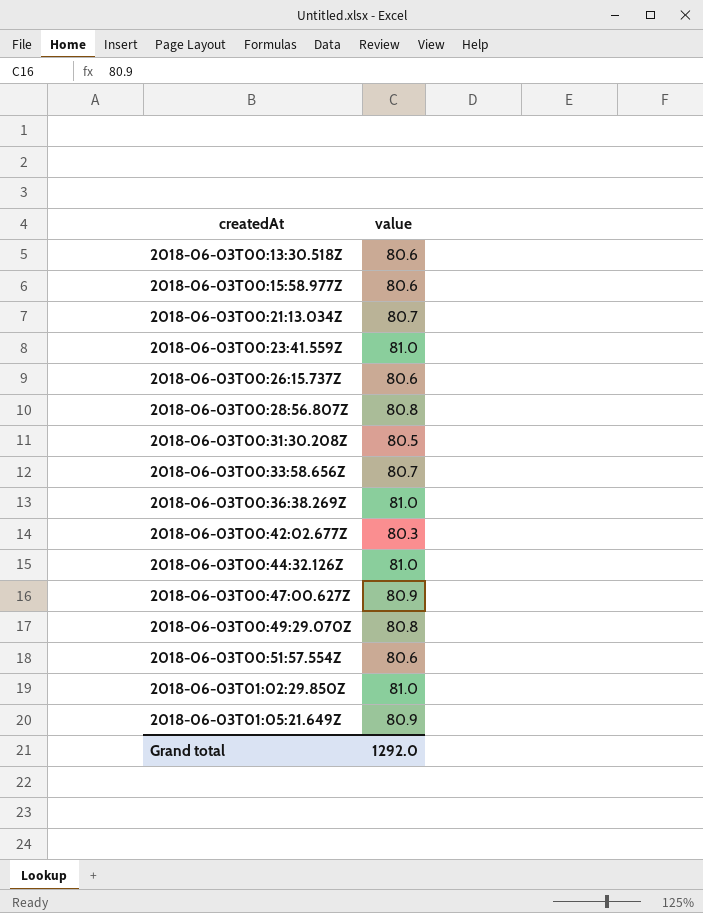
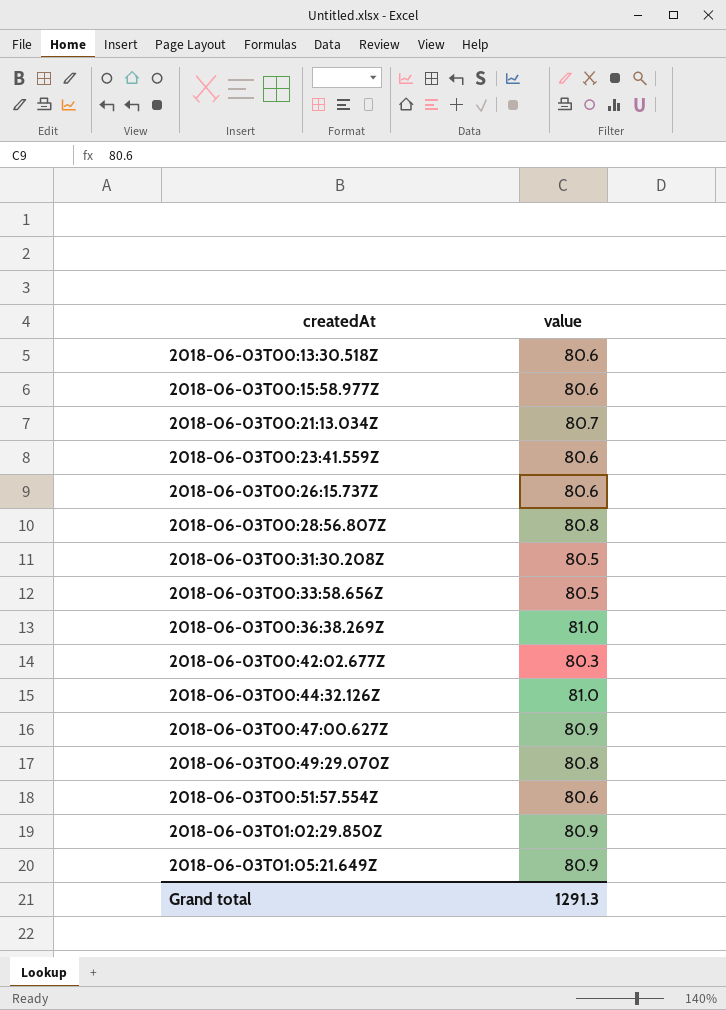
2018-06-03T00:23:41.559Z | value: 81.0 -> 80.6
2018-06-03T00:33:58.656Z | value: 80.7 -> 80.5
2018-06-03T01:02:29.850Z | value: 81.0 -> 80.9
Grand total | value: 1292.0 -> 1291.3

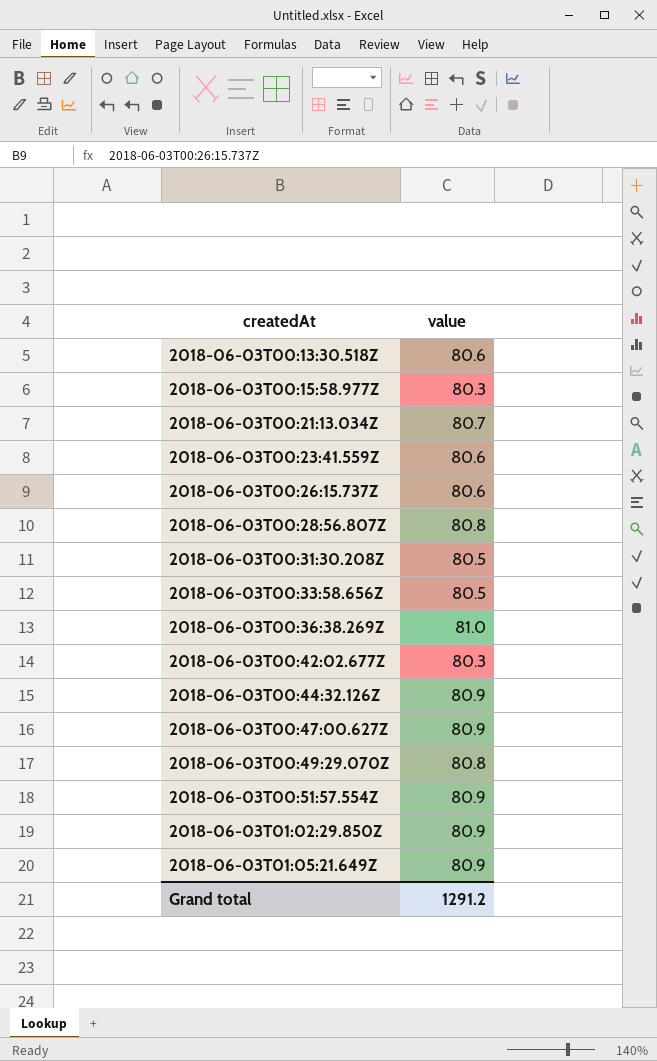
2018-06-03T00:15:58.977Z | value: 80.6 -> 80.3
2018-06-03T00:44:32.126Z | value: 81.0 -> 80.9
2018-06-03T00:51:57.554Z | value: 80.6 -> 80.9
Grand total | value: 1291.3 -> 1291.2

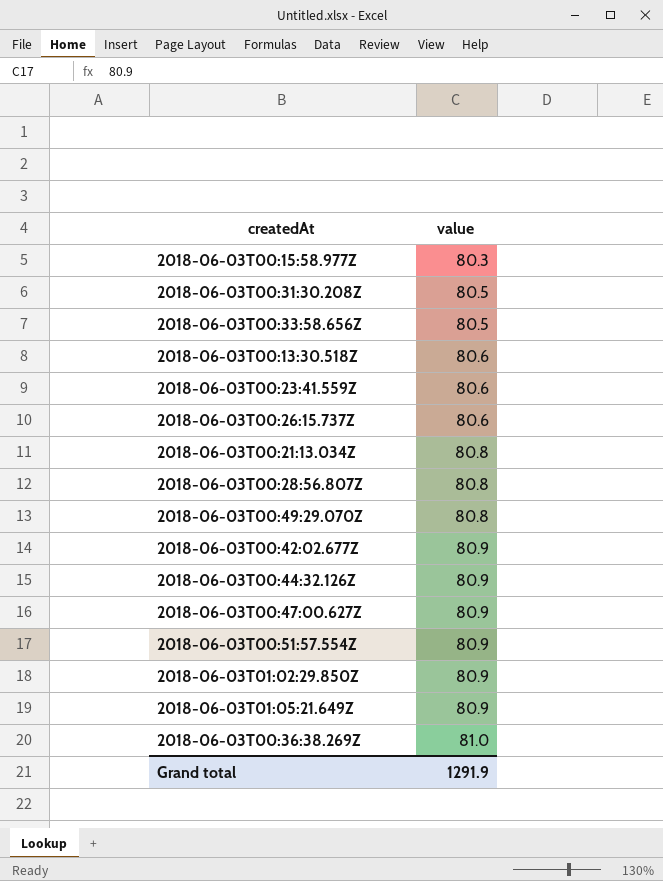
row order: createdAt ascending -> value ascending
2018-06-03T00:21:13.034Z | value: 80.7 -> 80.8
2018-06-03T00:42:02.677Z | value: 80.3 -> 80.9
Grand total | value: 1291.2 -> 1291.9

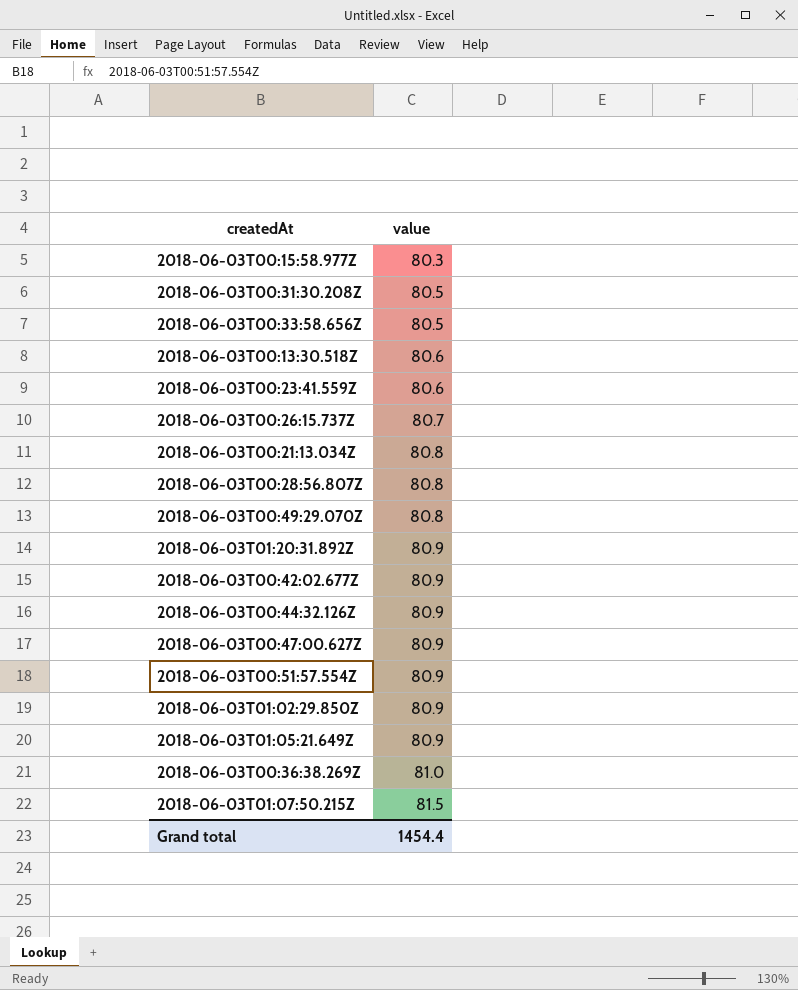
2018-06-03T00:26:15.737Z | value: 80.6 -> 80.7
row 2018-06-03T01:20:31.892Z: none -> 80.9
row 2018-06-03T01:07:50.215Z: none -> 81.5
Grand total | value: 1291.9 -> 1454.4

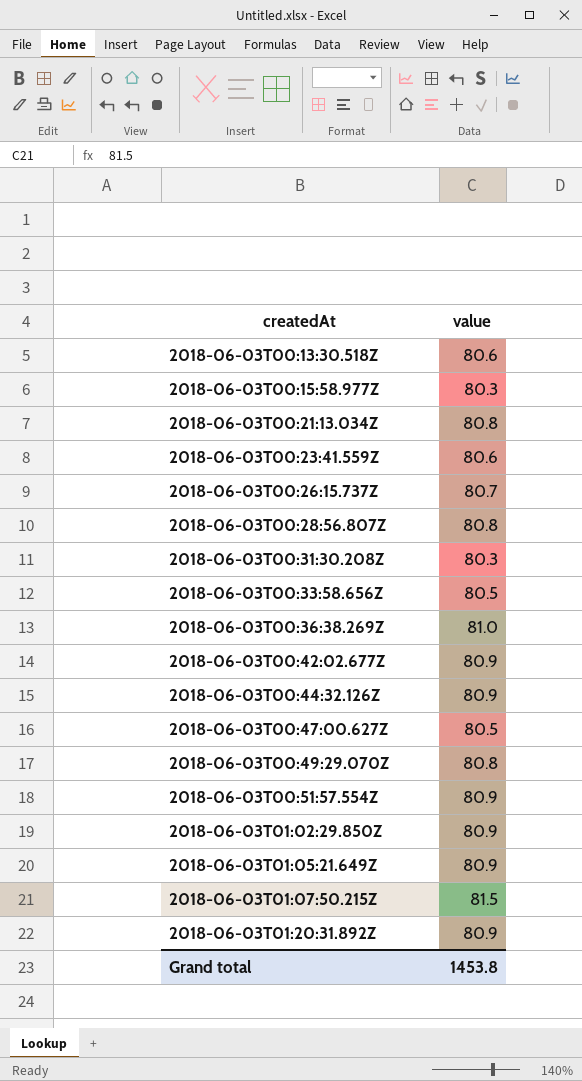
row order: value ascending -> createdAt ascending
2018-06-03T00:31:30.208Z | value: 80.5 -> 80.3
2018-06-03T00:47:00.627Z | value: 80.9 -> 80.5
Grand total | value: 1454.4 -> 1453.8

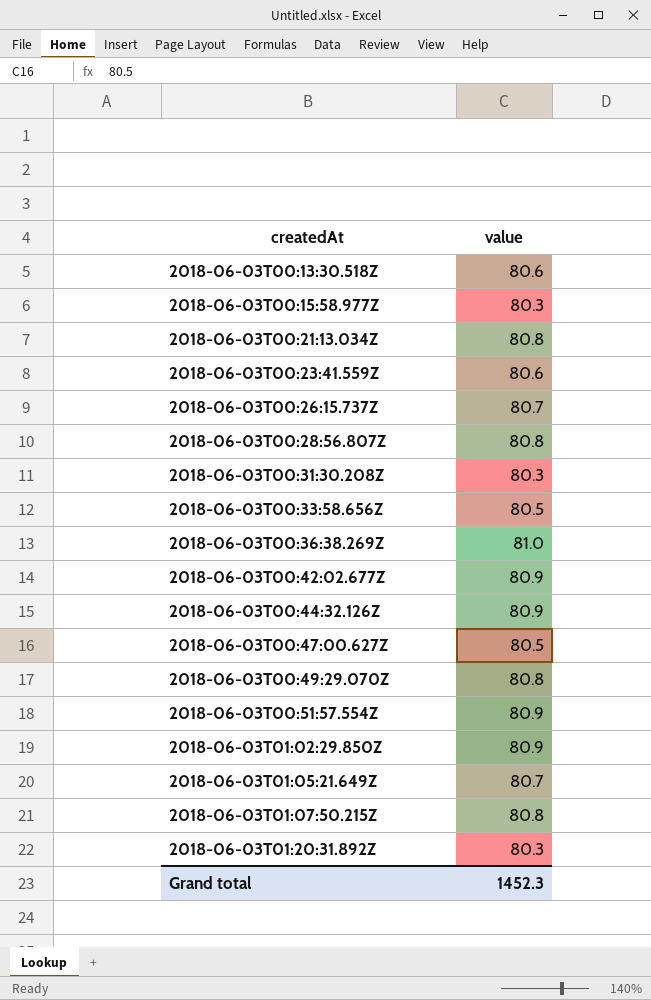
2018-06-03T01:05:21.649Z | value: 80.9 -> 80.7
2018-06-03T01:07:50.215Z | value: 81.5 -> 80.8
2018-06-03T01:20:31.892Z | value: 80.9 -> 80.3
Grand total | value: 1453.8 -> 1452.3

